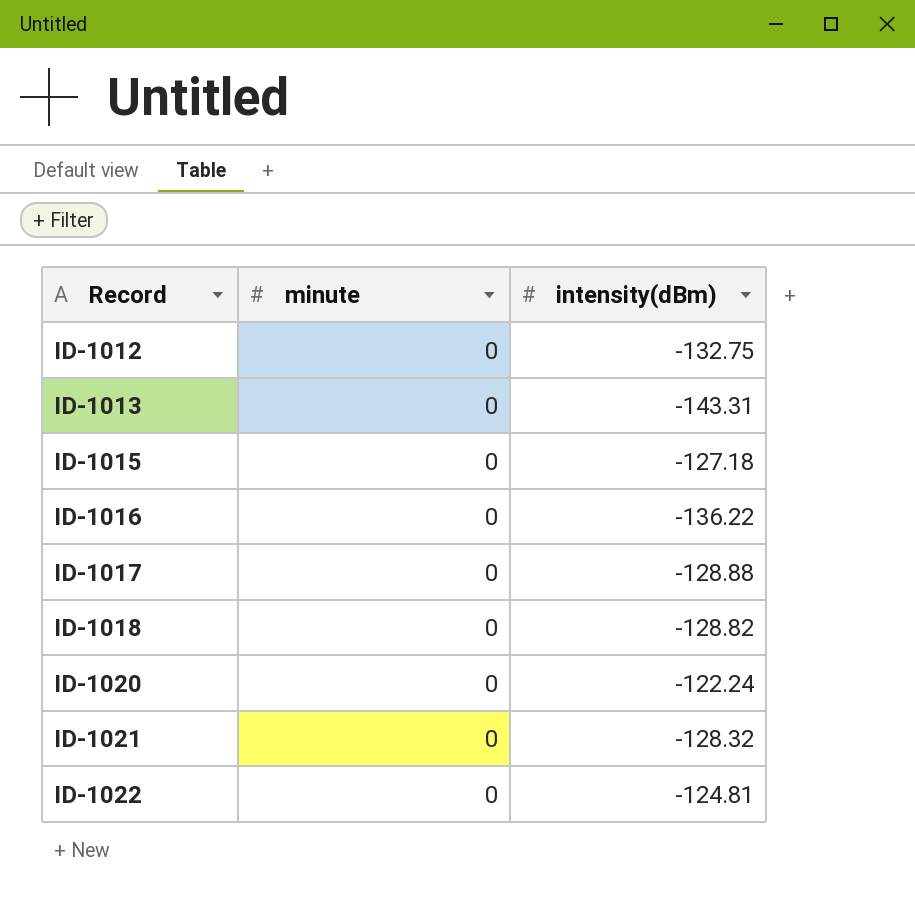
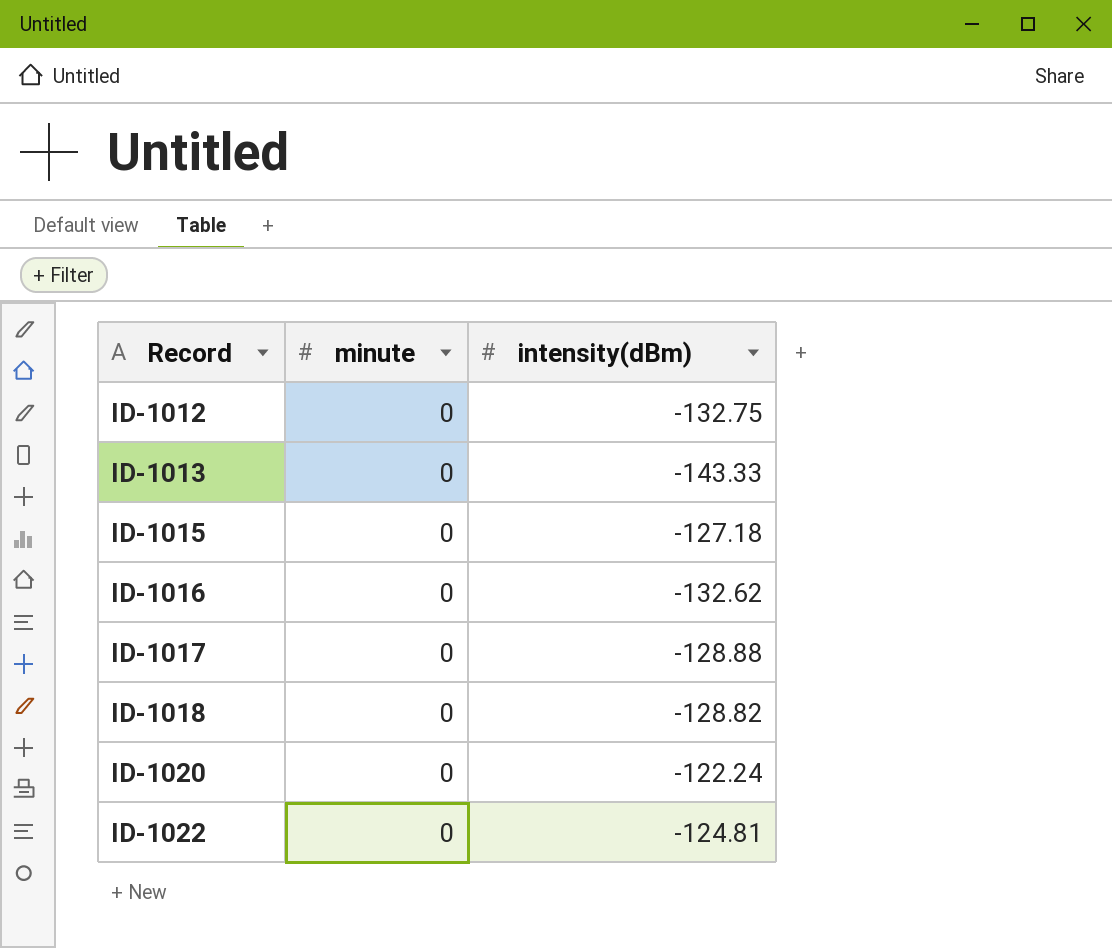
row ID-1021: 0 | -128.32 -> none
ID-1013 | intensity(dBm): -143.31 -> -143.33
ID-1016 | intensity(dBm): -136.22 -> -132.62

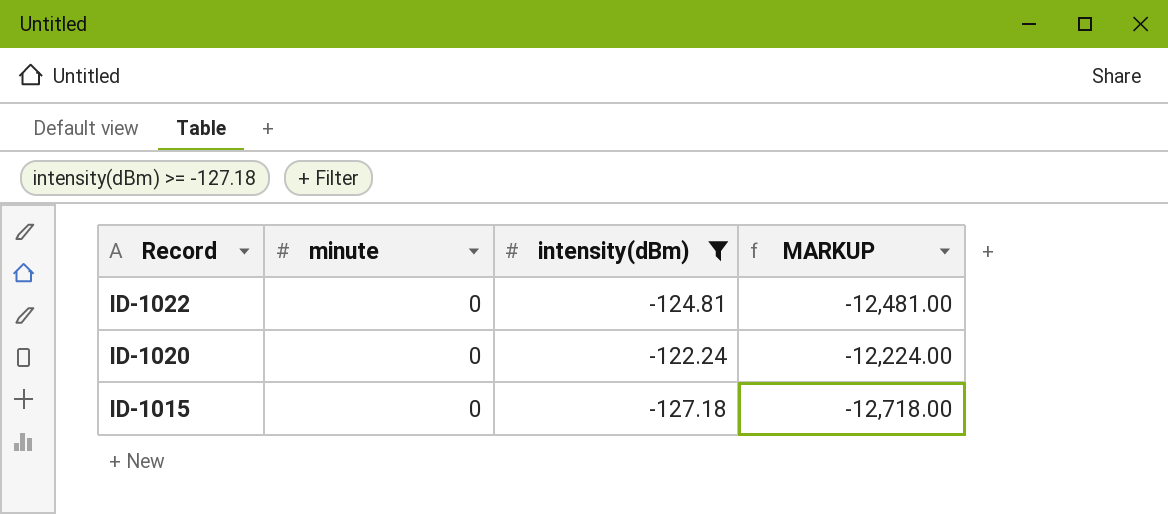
filter: none -> intensity(dBm) >= -127.18
row order: Record ascending -> Record descending
column MARKUP | formula: none -> [intensity(dBm)] * 100

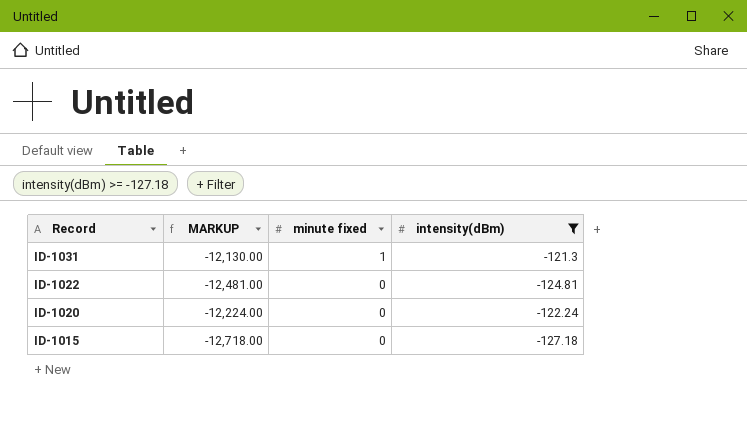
column MARKUP | position: 4 -> 2
column name: minute -> minute fixed
row ID-1031: none -> -12,130.00 | 1 | -121.3

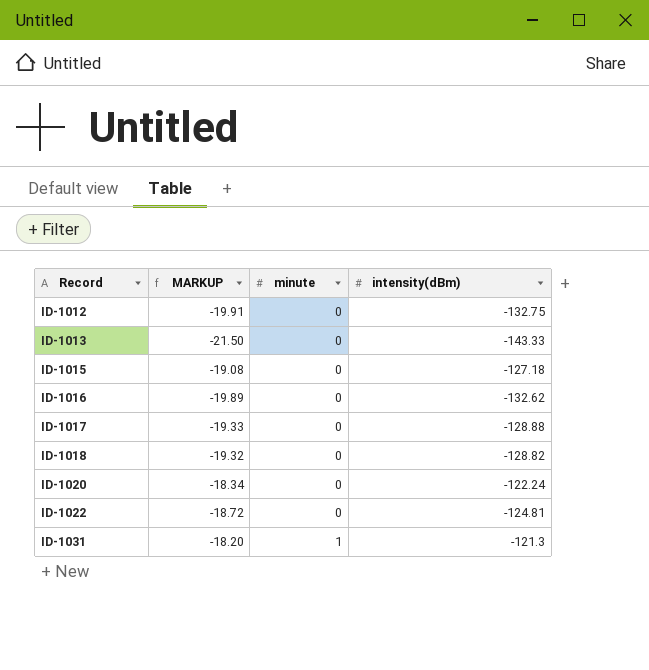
filter: intensity(dBm) >= -127.18 -> none
row order: Record descending -> Record ascending
column MARKUP | formula: [intensity(dBm)] * 100 -> [intensity(dBm)] * 0.15
column name: minute fixed -> minute

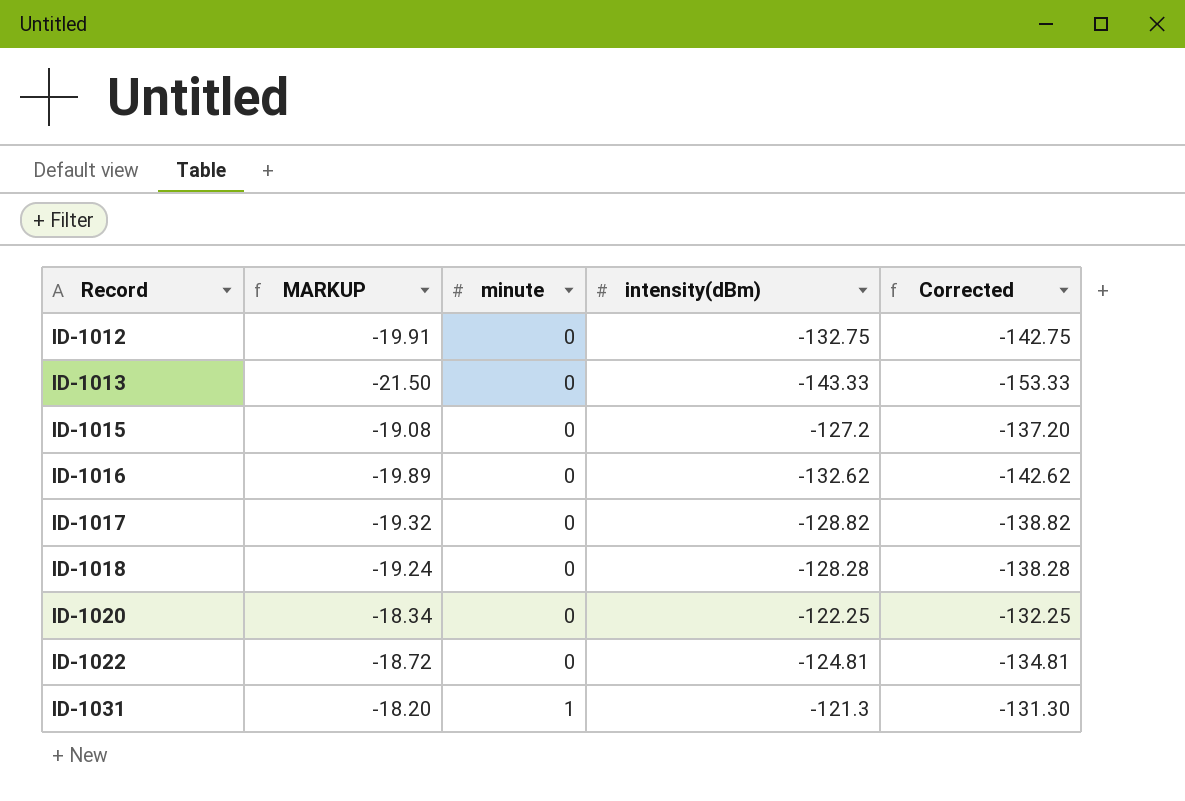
column Corrected | formula: none -> [intensity(dBm)] - 10
ID-1015 | intensity(dBm): -127.18 -> -127.2
ID-1017 | MARKUP: -19.33 -> -19.32
ID-1017 | intensity(dBm): -128.88 -> -128.82
ID-1018 | MARKUP: -19.32 -> -19.24
ID-1018 | intensity(dBm): -128.82 -> -128.28
ID-1020 | intensity(dBm): -122.24 -> -122.25

